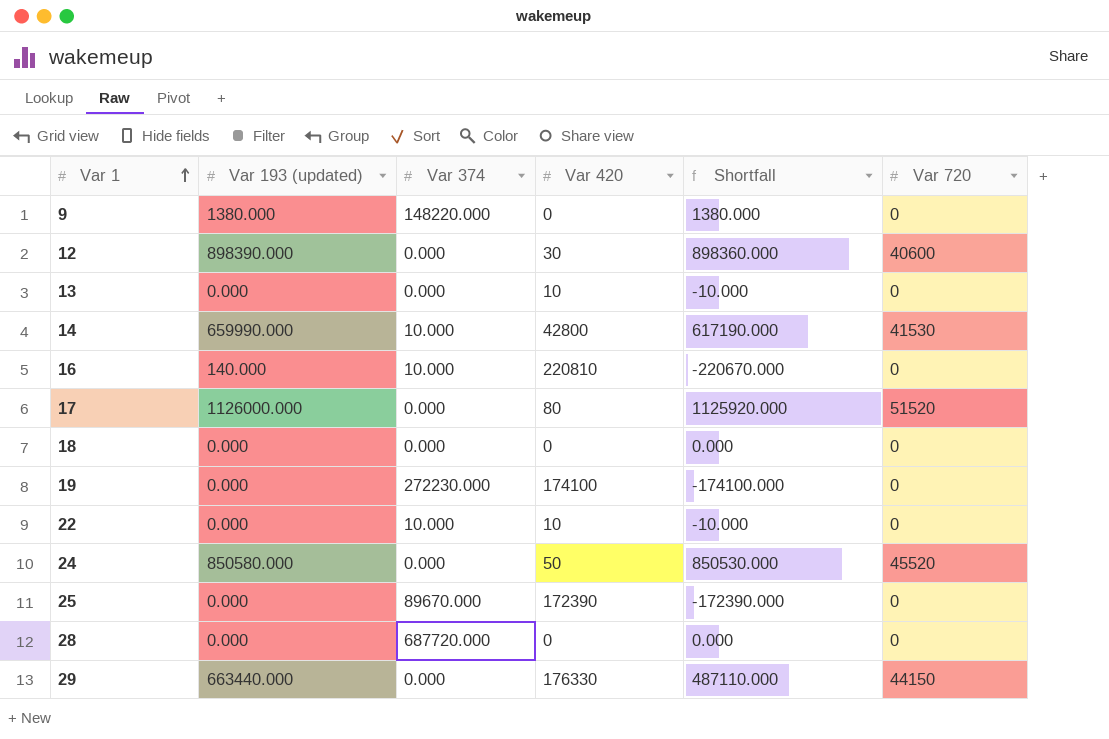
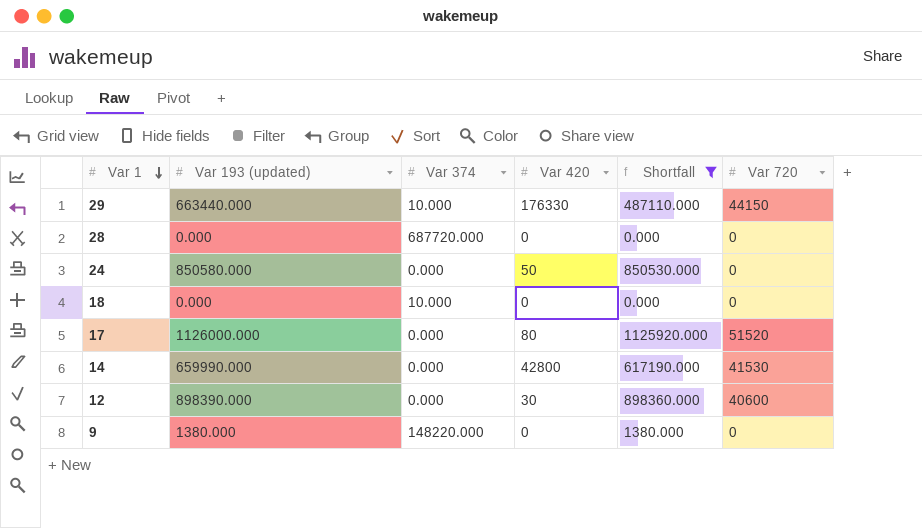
filter: none -> Shortfall >= 0.000
row order: Var 1 ascending -> Var 1 descending
29 | Var 374: 0.000 -> 10.000
24 | Var 720: 45520 -> 0
18 | Var 374: 0.000 -> 10.000
14 | Var 374: 10.000 -> 0.000

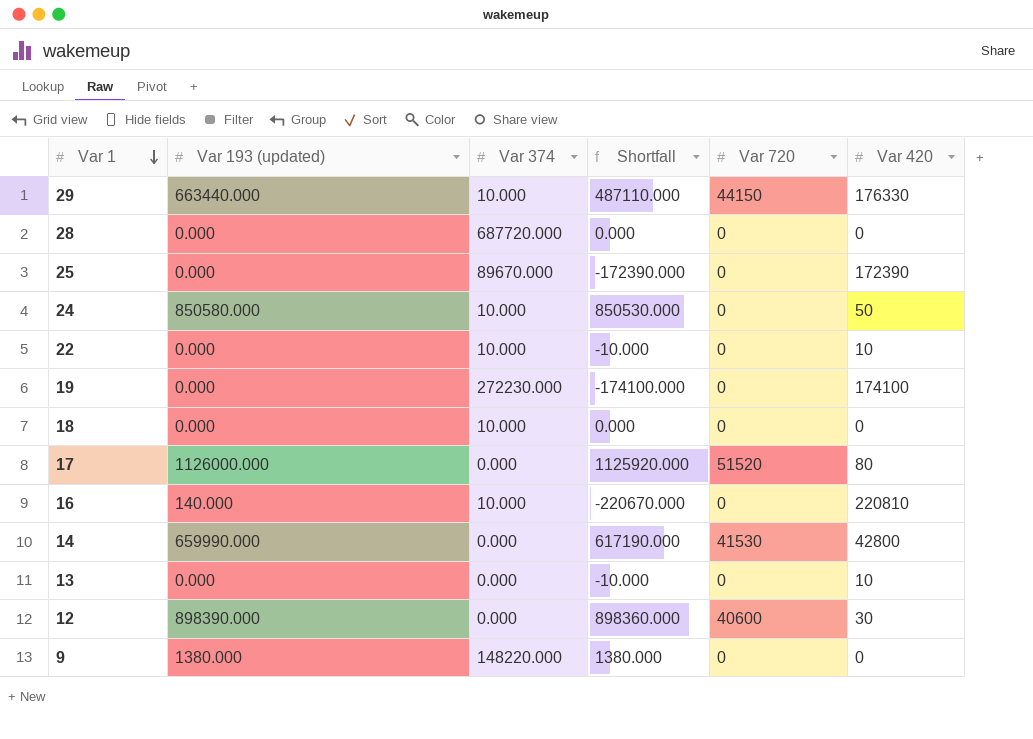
filter: Shortfall >= 0.000 -> none
column Var 420 | position: 4 -> 6
24 | Var 374: 0.000 -> 10.000

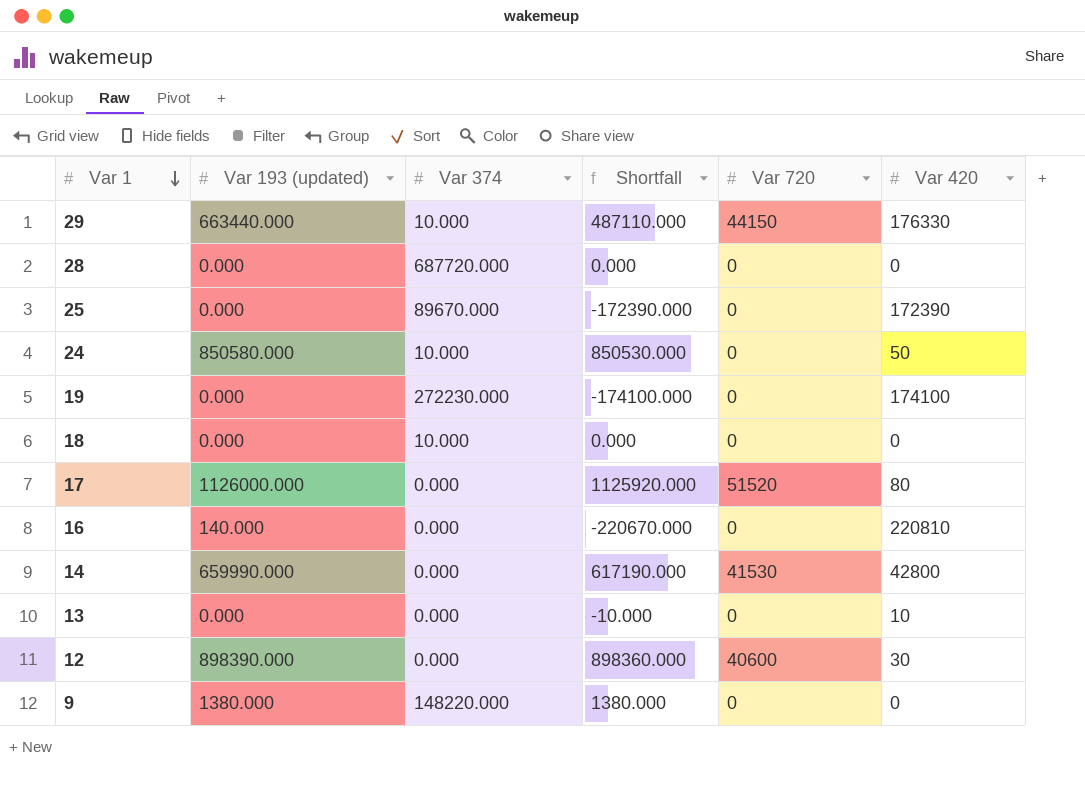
row 22: 0.000 | 10.000 | -10.000 | 0 | 10 -> none
16 | Var 374: 10.000 -> 0.000

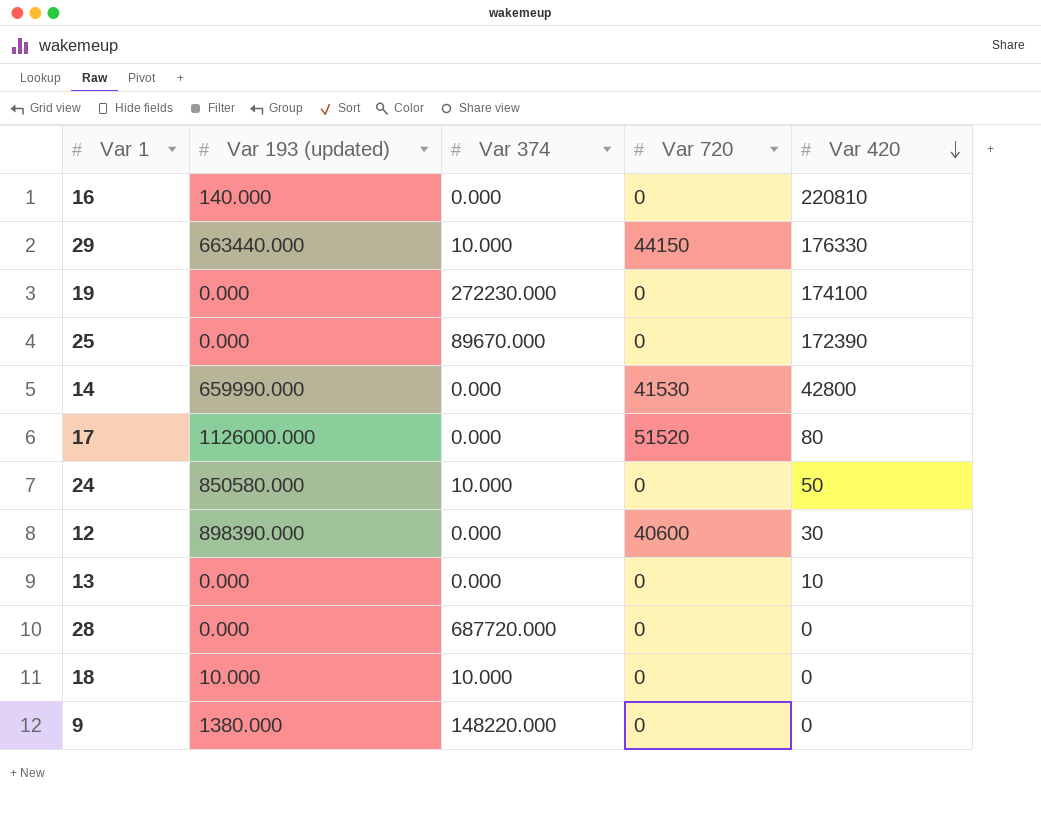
row order: Var 1 descending -> Var 420 descending
column Shortfall | formula: [Var 193 (updated)] - [Var 420] -> none
18 | Var 193 (updated): 0.000 -> 10.000

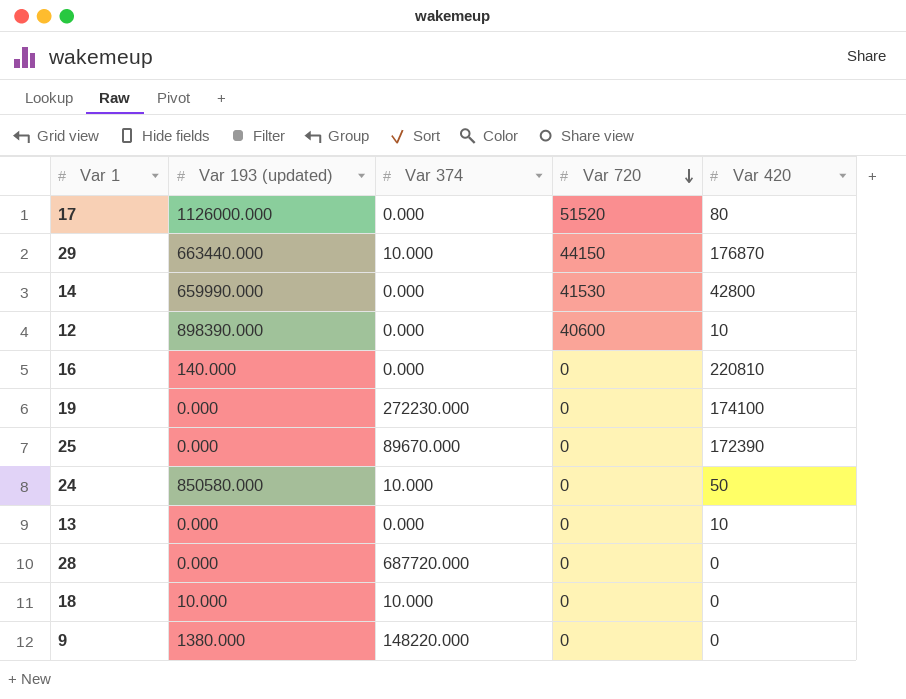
row order: Var 420 descending -> Var 720 descending
29 | Var 420: 176330 -> 176870
12 | Var 420: 30 -> 10

